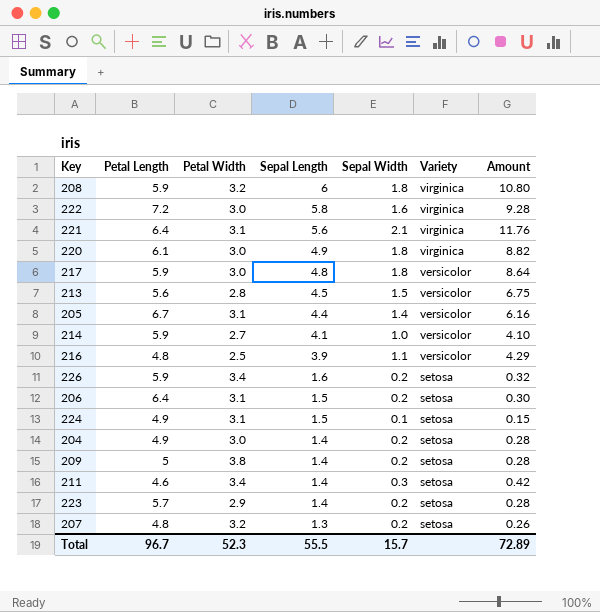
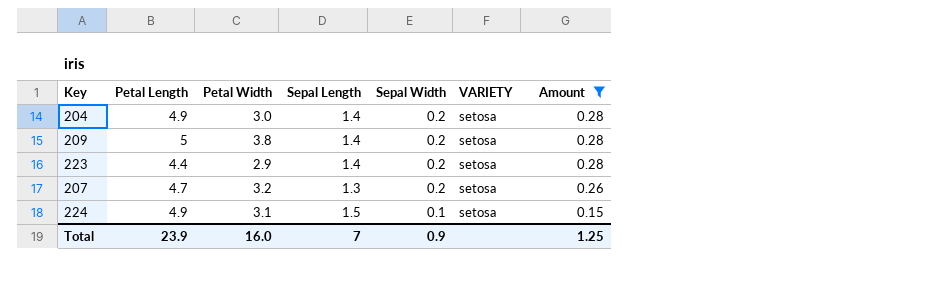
filter: none -> Amount <= 0.28
row order: Sepal Length descending -> Sepal Width descending
column name: Variety -> VARIETY
223 | Petal Length: 5.7 -> 4.4
207 | Petal Length: 4.8 -> 4.7
Total | Petal Length: 96.7 -> 23.9
Total | Petal Width: 52.3 -> 16.0
Total | Sepal Length: 55.5 -> 7
Total | Sepal Width: 15.7 -> 0.9
Total | Amount: 72.89 -> 1.25

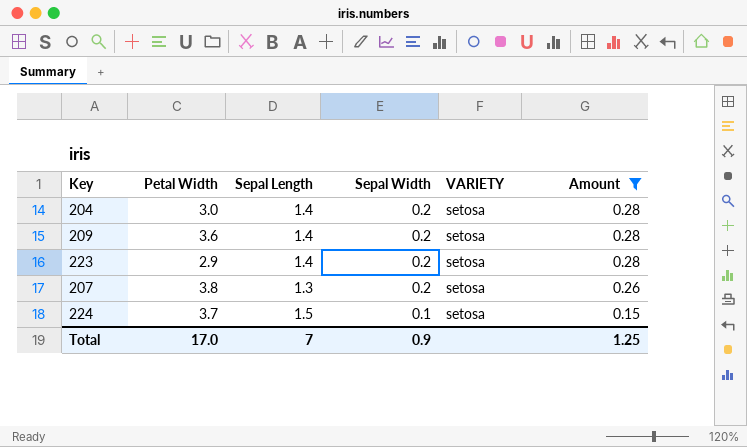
column Petal Length | position: 2 -> none
209 | Petal Width: 3.8 -> 3.6
207 | Petal Width: 3.2 -> 3.8
224 | Petal Width: 3.1 -> 3.7
Total | Petal Width: 16.0 -> 17.0

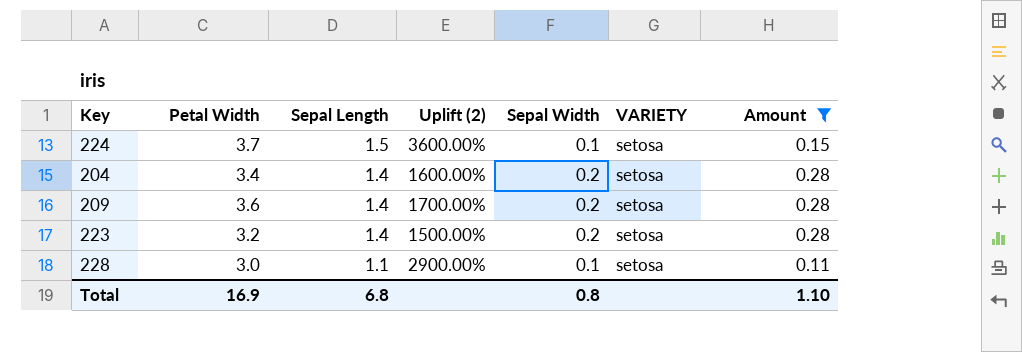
row order: Sepal Width descending -> Sepal Length descending
column Uplift (2) | formula: none -> ([Petal Width] - [Sepal Width]) / [Sepal Width]
row 207: 3.8 | 1.3 | 0.2 | setosa | 0.26 -> none
204 | Petal Width: 3.0 -> 3.4
223 | Petal Width: 2.9 -> 3.2
row 228: none -> 3.0 | 1.1 | 2900.00% | 0.1 | setosa | 0.11
Total | Petal Width: 17.0 -> 16.9
Total | Sepal Length: 7 -> 6.8
Total | Sepal Width: 0.9 -> 0.8
Total | Amount: 1.25 -> 1.10

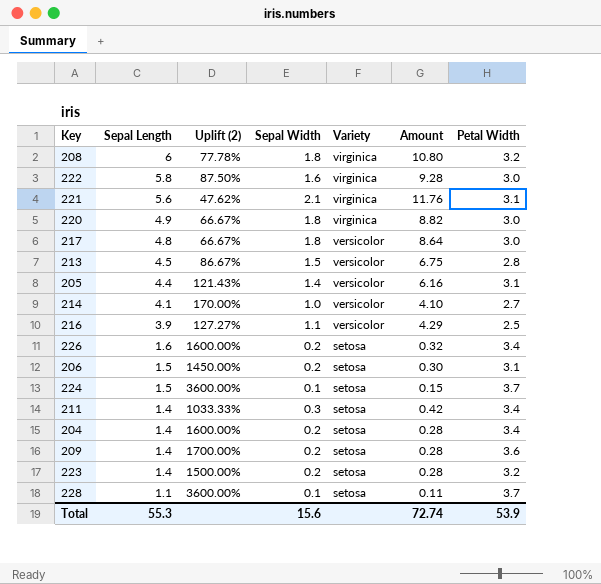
filter: Amount <= 0.28 -> none
column name: VARIETY -> Variety
column Petal Width | position: 2 -> 7
228 | Uplift (2): 2900.00% -> 3600.00%
228 | Petal Width: 3.0 -> 3.7
Total | Sepal Length: 6.8 -> 55.3
Total | Sepal Width: 0.8 -> 15.6
Total | Amount: 1.10 -> 72.74
Total | Petal Width: 16.9 -> 53.9

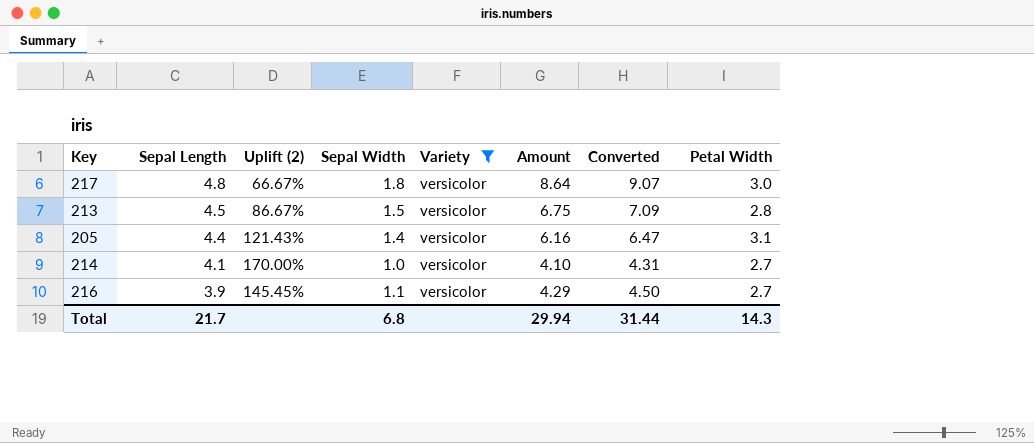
filter: none -> Variety = versicolor
column Converted | formula: none -> [Amount] * 1.05
216 | Uplift (2): 127.27% -> 145.45%
216 | Petal Width: 2.5 -> 2.7
Total | Sepal Length: 55.3 -> 21.7
Total | Sepal Width: 15.6 -> 6.8
Total | Amount: 72.74 -> 29.94
Total | Petal Width: 53.9 -> 14.3

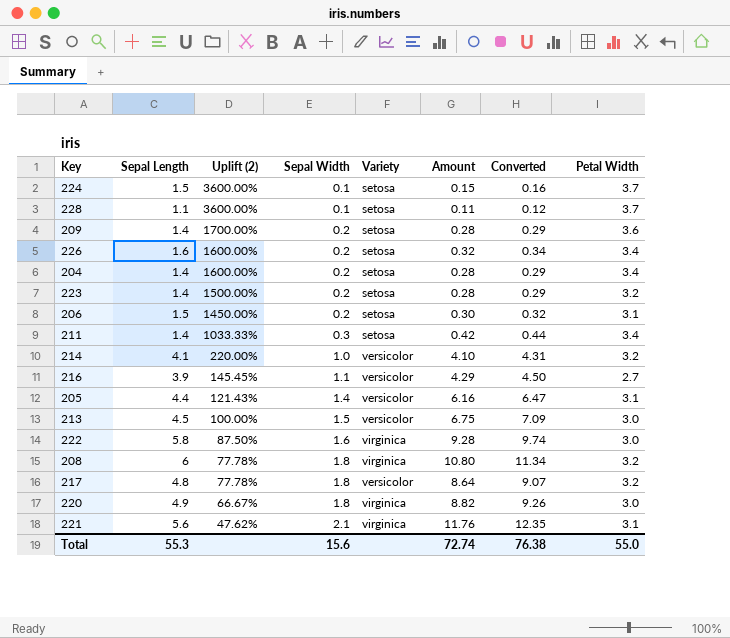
filter: Variety = versicolor -> none
row order: Sepal Length descending -> Uplift (2) descending
214 | Uplift (2): 170.00% -> 220.00%
214 | Petal Width: 2.7 -> 3.2
213 | Uplift (2): 86.67% -> 100.00%
213 | Petal Width: 2.8 -> 3.0
217 | Uplift (2): 66.67% -> 77.78%
217 | Petal Width: 3.0 -> 3.2
Total | Sepal Length: 21.7 -> 55.3
Total | Sepal Width: 6.8 -> 15.6
Total | Amount: 29.94 -> 72.74
Total | Converted: 31.44 -> 76.38
Total | Petal Width: 14.3 -> 55.0

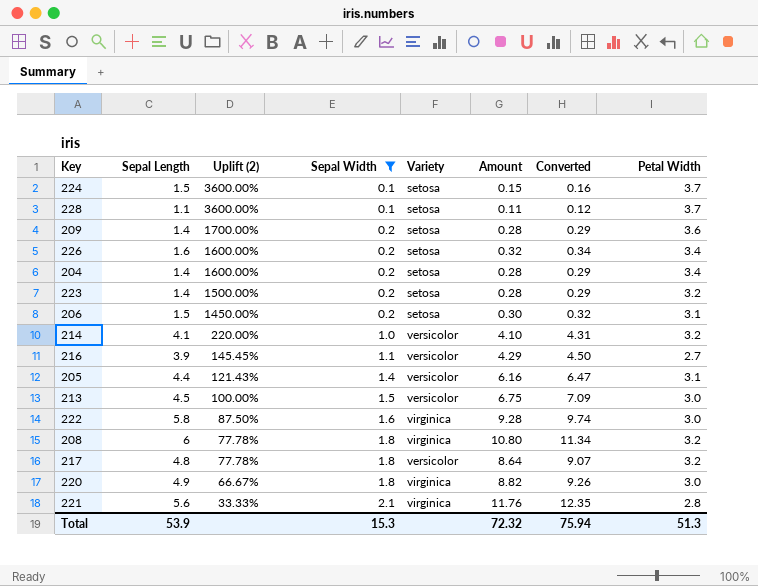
filter: none -> Sepal Width != 0.3
221 | Uplift (2): 47.62% -> 33.33%
221 | Petal Width: 3.1 -> 2.8
Total | Sepal Length: 55.3 -> 53.9
Total | Sepal Width: 15.6 -> 15.3
Total | Amount: 72.74 -> 72.32
Total | Converted: 76.38 -> 75.94
Total | Petal Width: 55.0 -> 51.3

